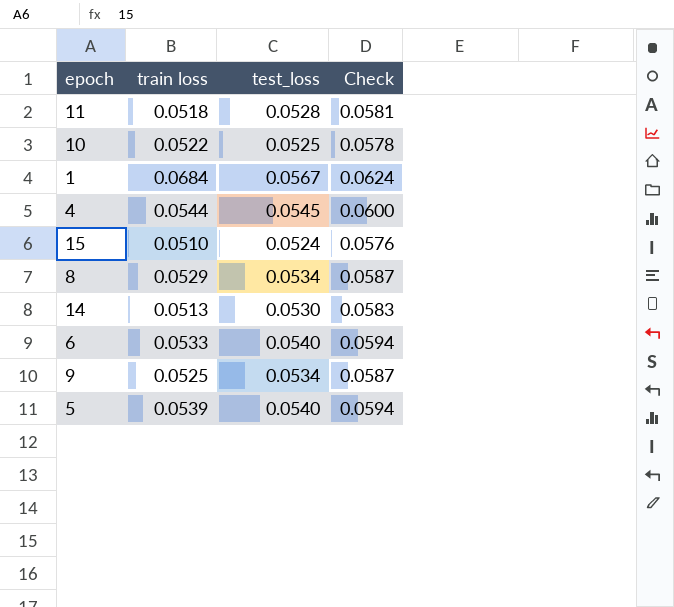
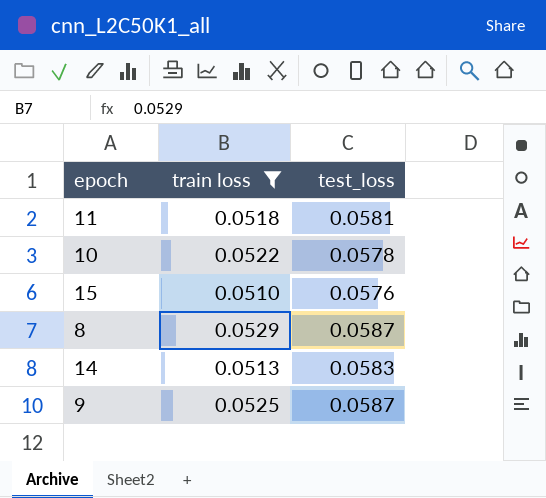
filter: none -> train loss <= 0.0529
column Check | formula: [test_loss] * 1.1 -> none
11 | test_loss: 0.0528 -> 0.0581
10 | test_loss: 0.0525 -> 0.0578
15 | test_loss: 0.0524 -> 0.0576
8 | test_loss: 0.0534 -> 0.0587
14 | test_loss: 0.0530 -> 0.0583
9 | test_loss: 0.0534 -> 0.0587

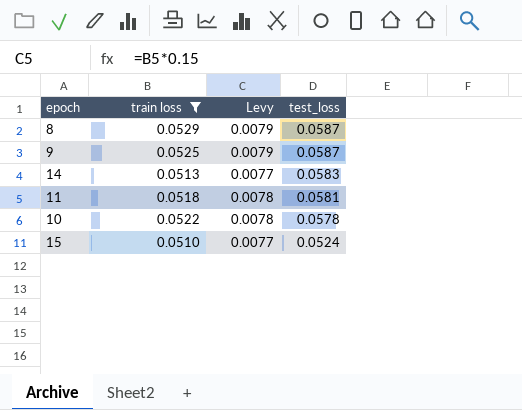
row order: none -> test_loss descending
column Levy | formula: none -> [train loss] * 0.15
15 | test_loss: 0.0576 -> 0.0524

